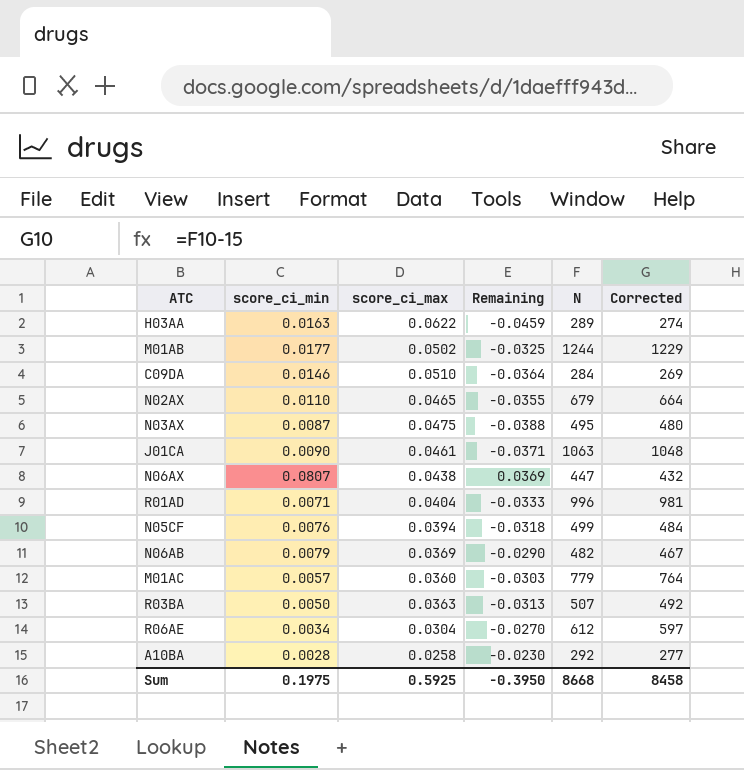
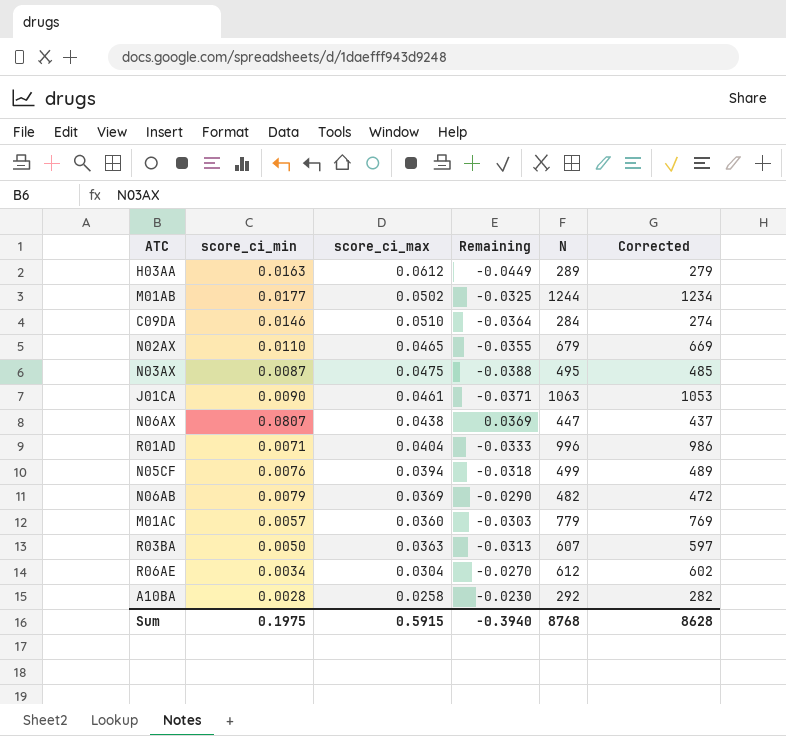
column Corrected | formula: [N] - 15 -> [N] - 10
H03AA | score_ci_max: 0.0622 -> 0.0612
H03AA | Remaining: -0.0459 -> -0.0449
R03BA | N: 507 -> 607
Sum | score_ci_max: 0.5925 -> 0.5915
Sum | Remaining: -0.3950 -> -0.3940
Sum | N: 8668 -> 8768
Sum | Corrected: 8458 -> 8628

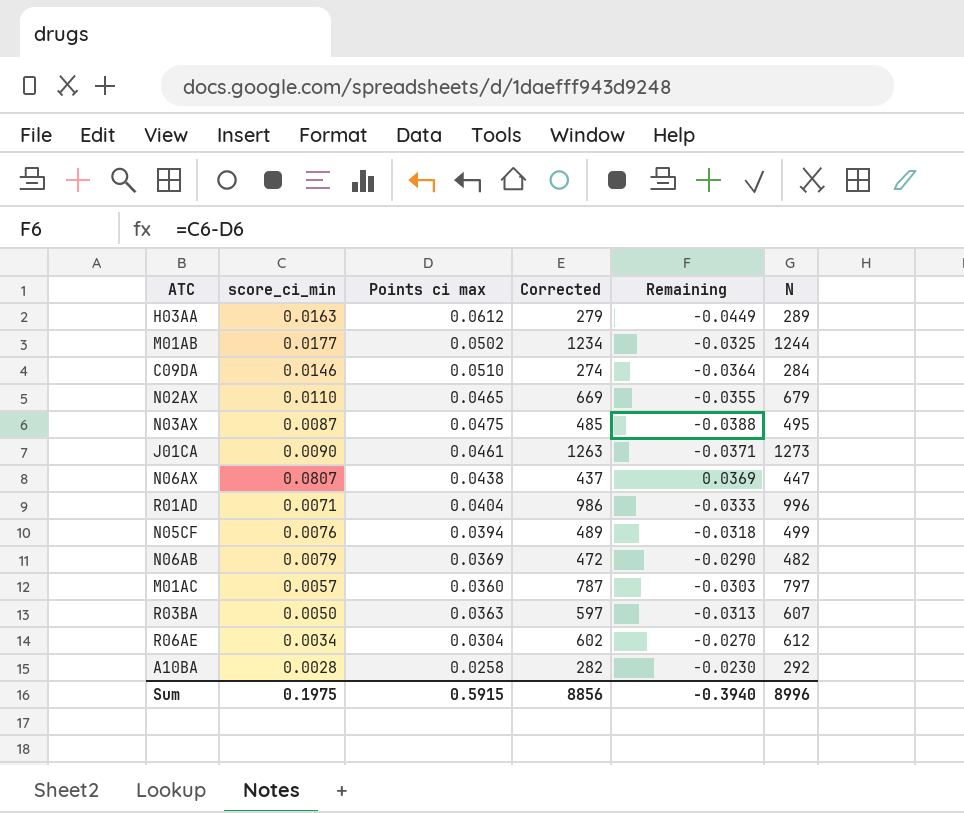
column name: score_ci_max -> Points ci max
column Corrected | position: 6 -> 4
J01CA | Corrected: 1053 -> 1263
J01CA | N: 1063 -> 1273
M01AC | Corrected: 769 -> 787
M01AC | N: 779 -> 797
Sum | Corrected: 8628 -> 8856
Sum | N: 8768 -> 8996

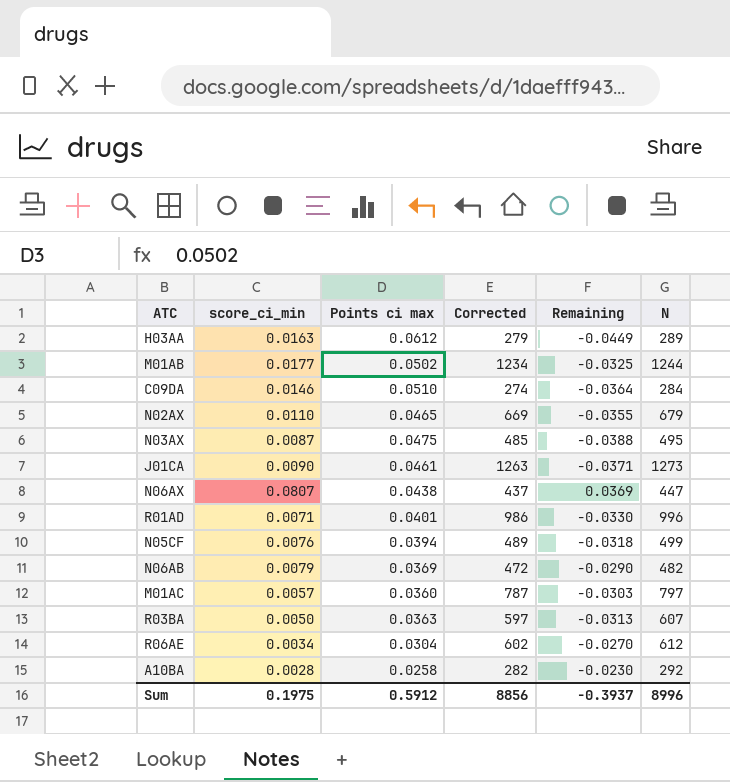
R01AD | Points ci max: 0.0404 -> 0.0401
R01AD | Remaining: -0.0333 -> -0.0330
Sum | Points ci max: 0.5915 -> 0.5912
Sum | Remaining: -0.3940 -> -0.3937

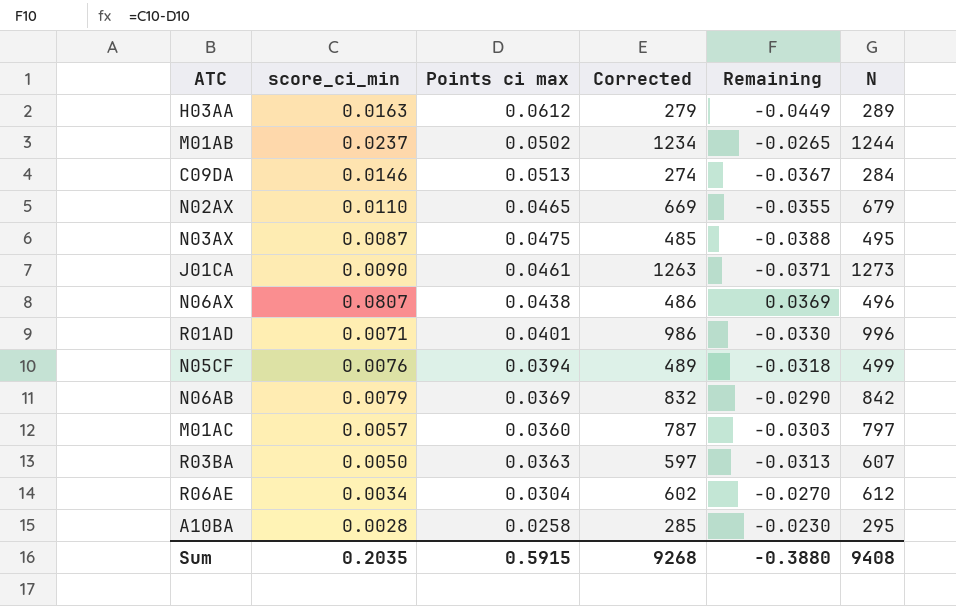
M01AB | score_ci_min: 0.0177 -> 0.0237
M01AB | Remaining: -0.0325 -> -0.0265
C09DA | Points ci max: 0.0510 -> 0.0513
C09DA | Remaining: -0.0364 -> -0.0367
N06AX | Corrected: 437 -> 486
N06AX | N: 447 -> 496
N06AB | Corrected: 472 -> 832
N06AB | N: 482 -> 842
A10BA | Corrected: 282 -> 285
A10BA | N: 292 -> 295
Sum | score_ci_min: 0.1975 -> 0.2035
Sum | Points ci max: 0.5912 -> 0.5915
Sum | Corrected: 8856 -> 9268
Sum | Remaining: -0.3937 -> -0.3880
Sum | N: 8996 -> 9408

